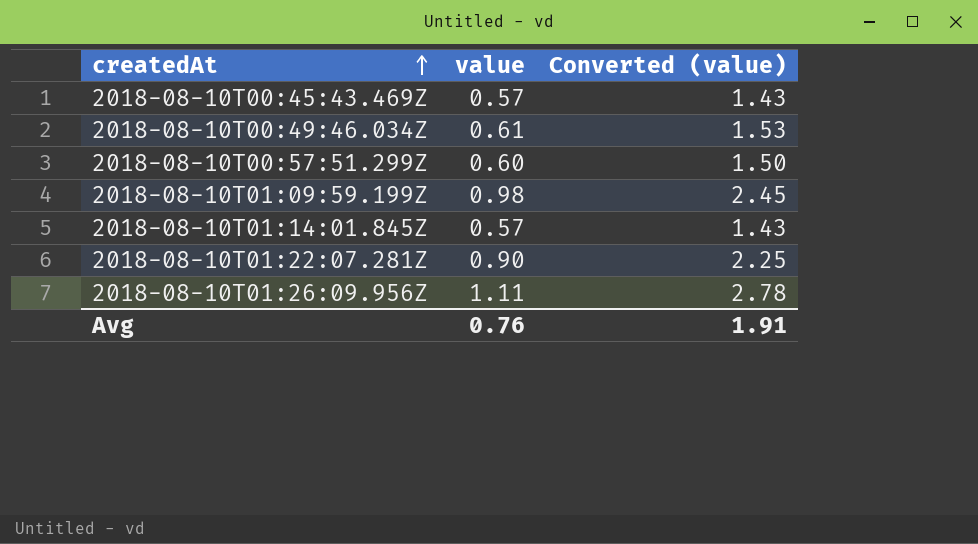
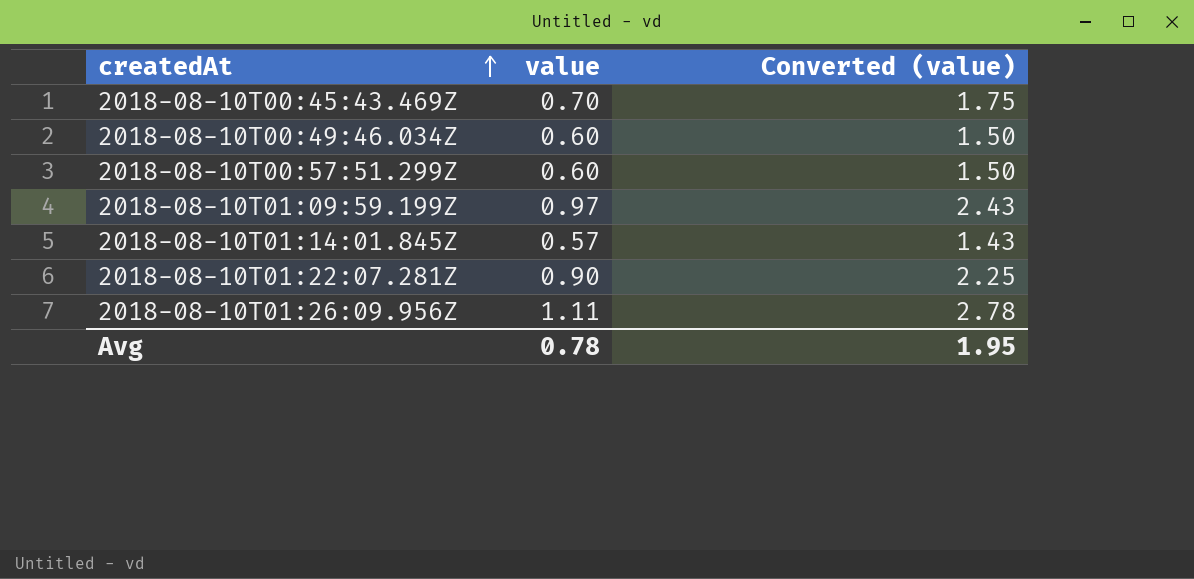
2018-08-10T00:45:43.469Z | value: 0.57 -> 0.70
2018-08-10T00:45:43.469Z | Converted (value): 1.43 -> 1.75
2018-08-10T00:49:46.034Z | value: 0.61 -> 0.60
2018-08-10T00:49:46.034Z | Converted (value): 1.53 -> 1.50
2018-08-10T01:09:59.199Z | value: 0.98 -> 0.97
2018-08-10T01:09:59.199Z | Converted (value): 2.45 -> 2.43
Avg | value: 0.76 -> 0.78
Avg | Converted (value): 1.91 -> 1.95

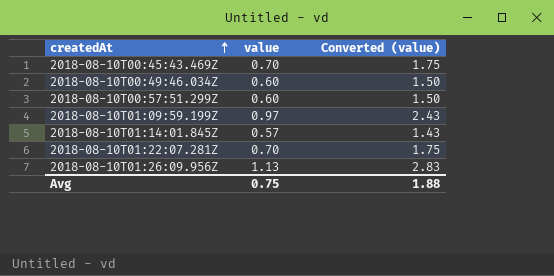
2018-08-10T01:22:07.281Z | value: 0.90 -> 0.70
2018-08-10T01:22:07.281Z | Converted (value): 2.25 -> 1.75
2018-08-10T01:26:09.956Z | value: 1.11 -> 1.13
2018-08-10T01:26:09.956Z | Converted (value): 2.78 -> 2.83
Avg | value: 0.78 -> 0.75
Avg | Converted (value): 1.95 -> 1.88

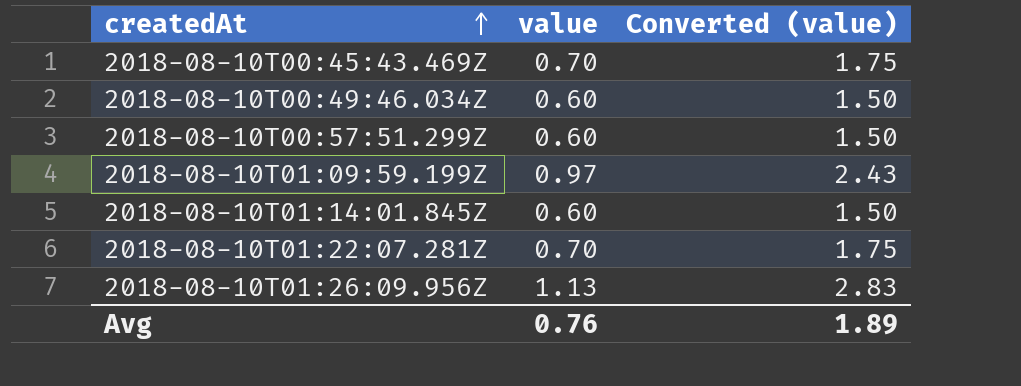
2018-08-10T01:14:01.845Z | value: 0.57 -> 0.60
2018-08-10T01:14:01.845Z | Converted (value): 1.43 -> 1.50
Avg | value: 0.75 -> 0.76
Avg | Converted (value): 1.88 -> 1.89

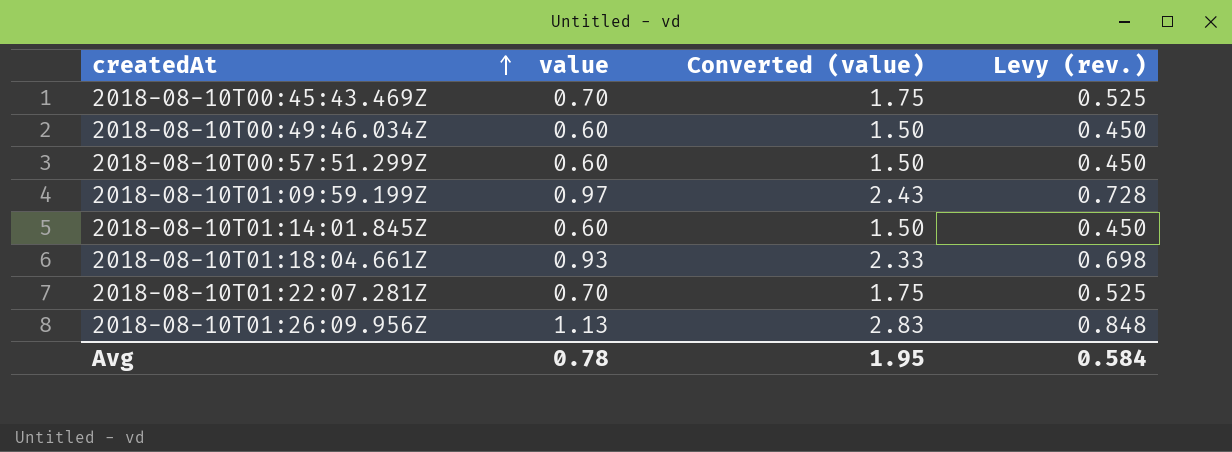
column Levy (rev.) | formula: none -> [value] * 0.75
row 2018-08-10T01:18:04.661Z: none -> 0.93 | 2.33 | 0.698
Avg | value: 0.76 -> 0.78
Avg | Converted (value): 1.89 -> 1.95

